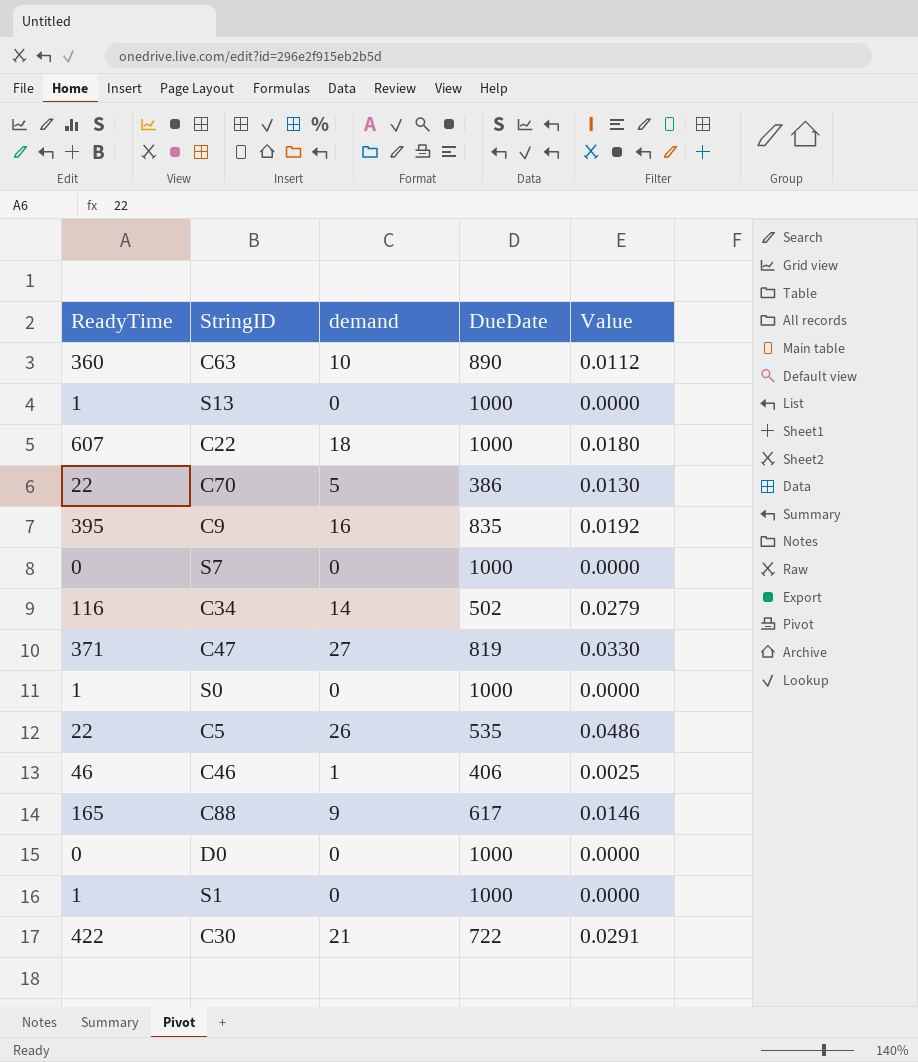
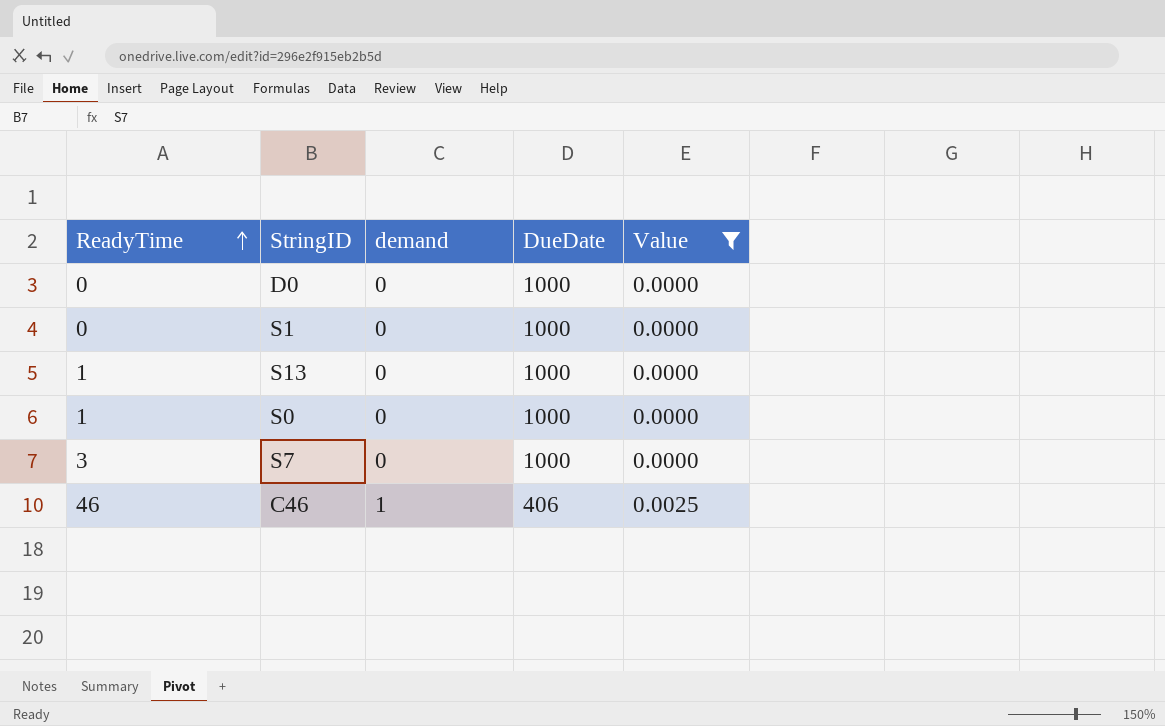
filter: none -> Value <= 0.0025
row order: none -> ReadyTime ascending
S1 | ReadyTime: 1 -> 0
S7 | ReadyTime: 0 -> 3

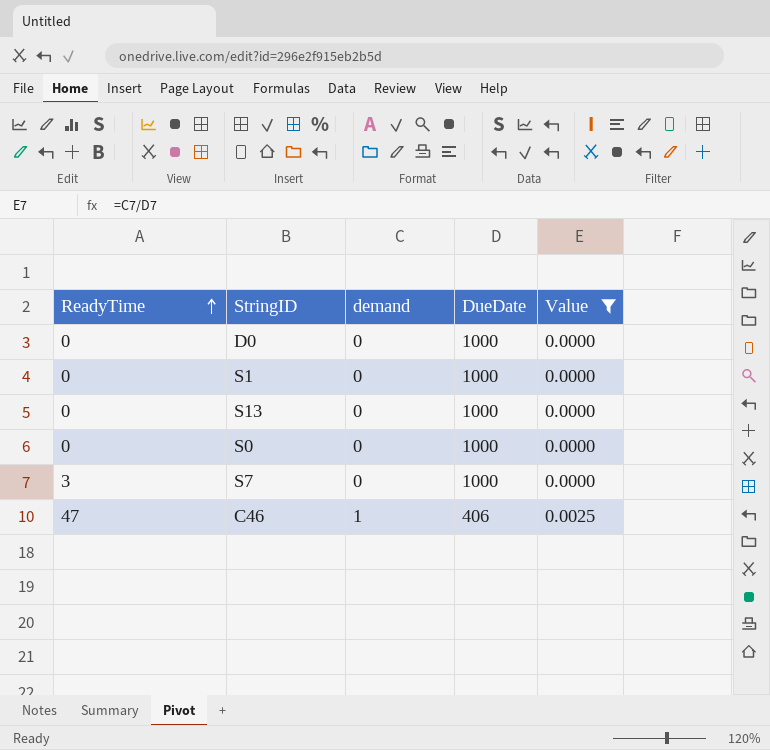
S13 | ReadyTime: 1 -> 0
S0 | ReadyTime: 1 -> 0
C46 | ReadyTime: 46 -> 47

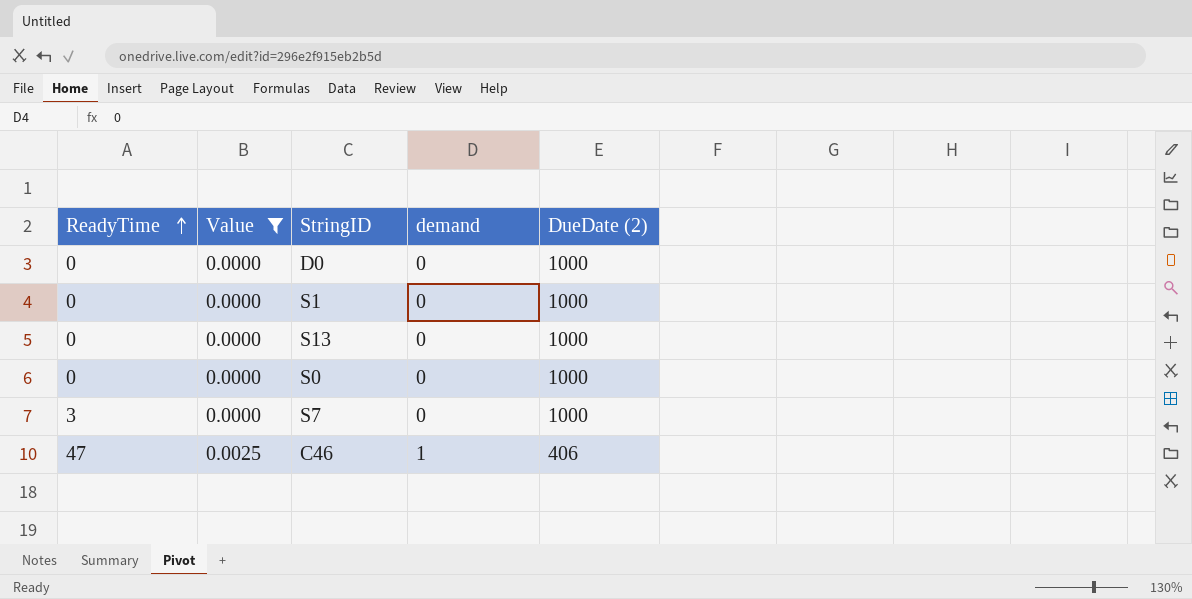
column Value | position: 5 -> 2
column name: DueDate -> DueDate (2)

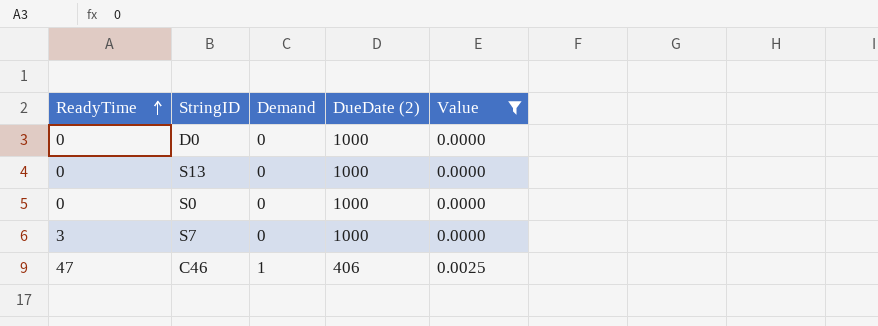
column name: demand -> Demand
column Value | position: 2 -> 5
row S1: 0 | 0.0000 | 0 | 1000 -> none

